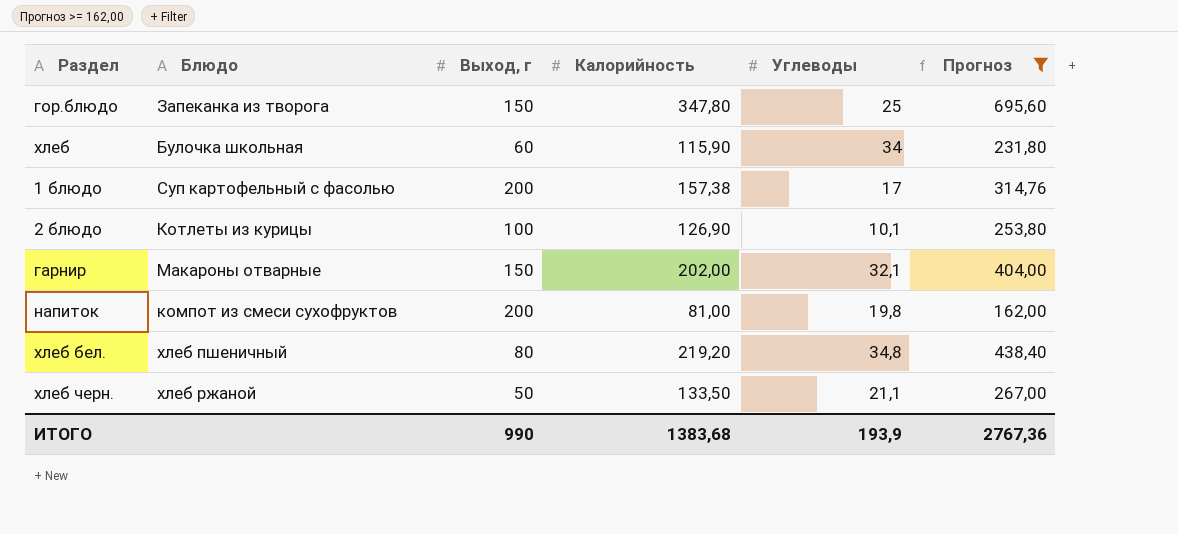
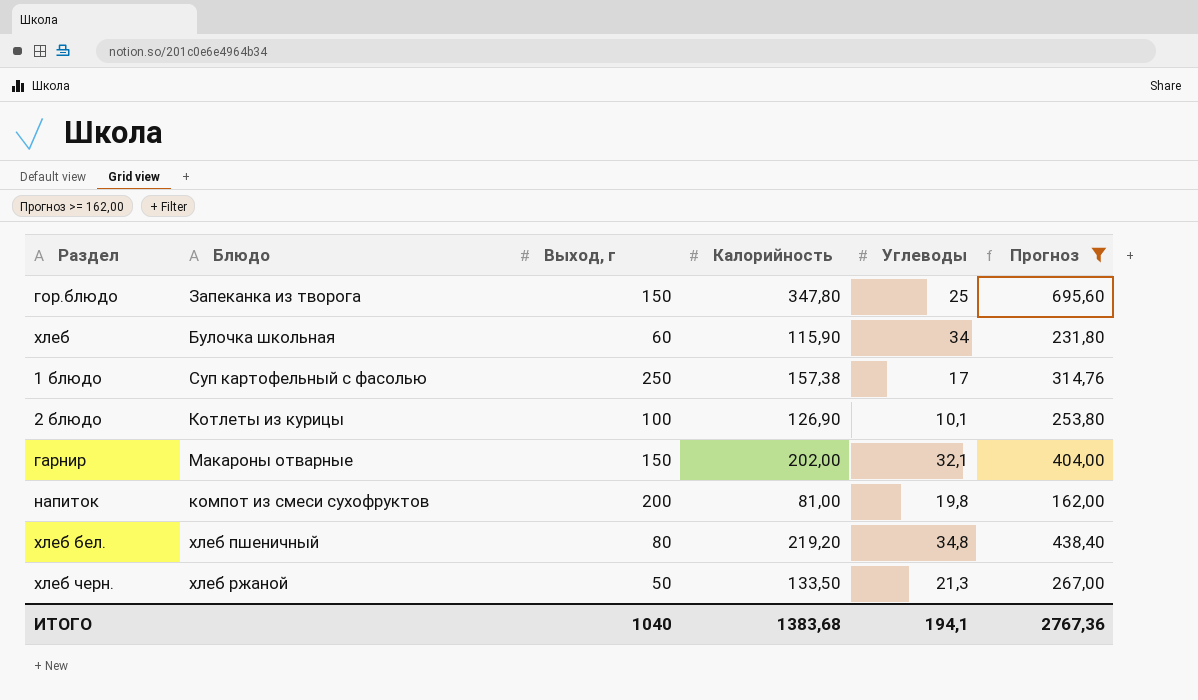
1 блюдо | Выход, г: 200 -> 250
хлеб черн. | Углеводы: 21,1 -> 21,3
ИТОГО | Выход, г: 990 -> 1040
ИТОГО | Углеводы: 193,9 -> 194,1

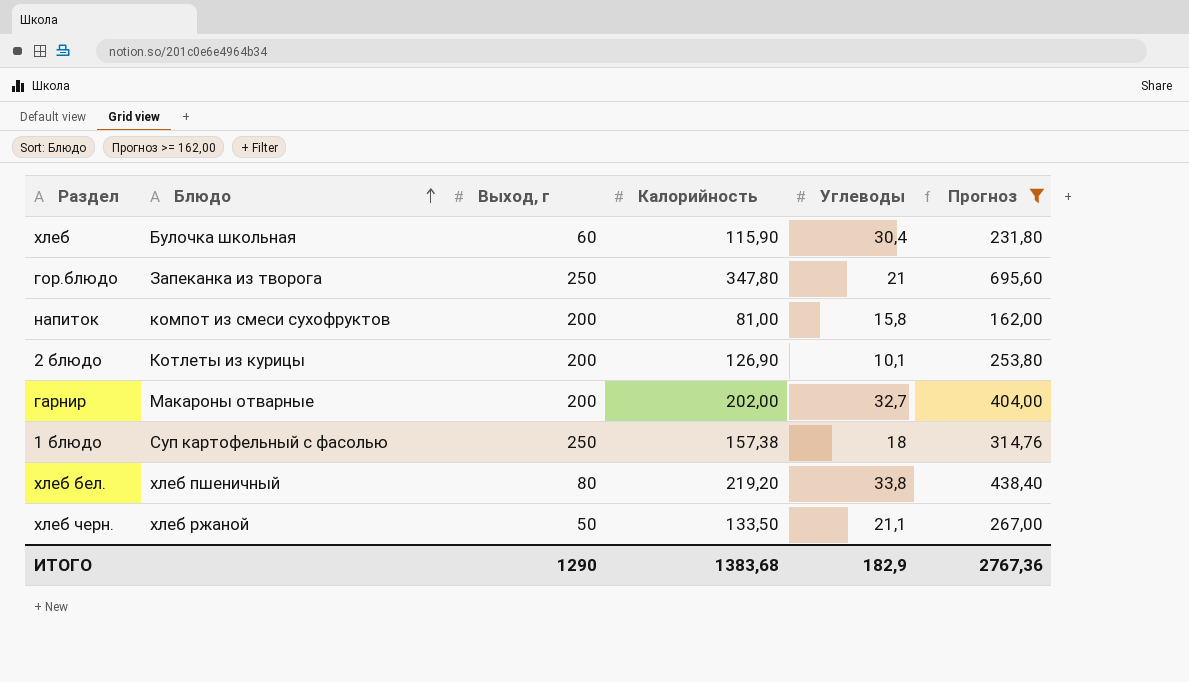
row order: none -> Блюдо ascending
хлеб | Углеводы: 34 -> 30,4
гор.блюдо | Выход, г: 150 -> 250
гор.блюдо | Углеводы: 25 -> 21
напиток | Углеводы: 19,8 -> 15,8
2 блюдо | Выход, г: 100 -> 200
гарнир | Выход, г: 150 -> 200
гарнир | Углеводы: 32,1 -> 32,7
1 блюдо | Углеводы: 17 -> 18
хлеб бел. | Углеводы: 34,8 -> 33,8
хлеб черн. | Углеводы: 21,3 -> 21,1
ИТОГО | Выход, г: 1040 -> 1290
ИТОГО | Углеводы: 194,1 -> 182,9

